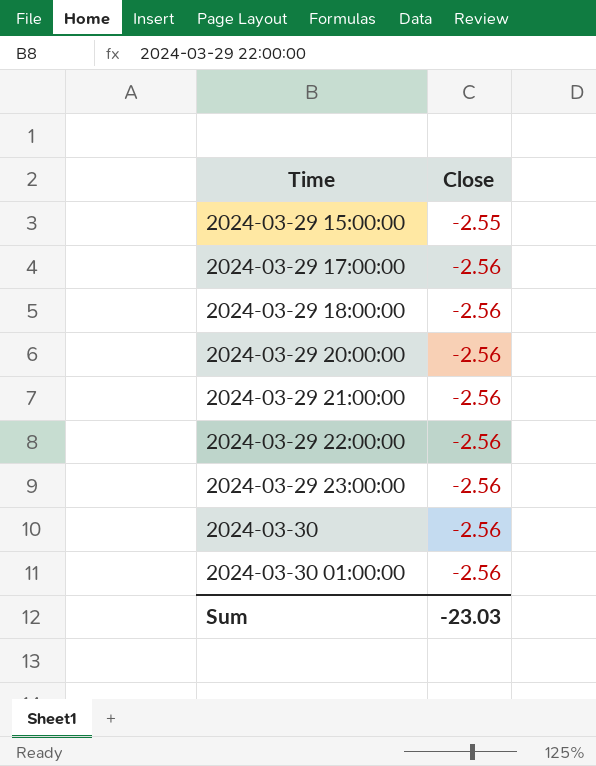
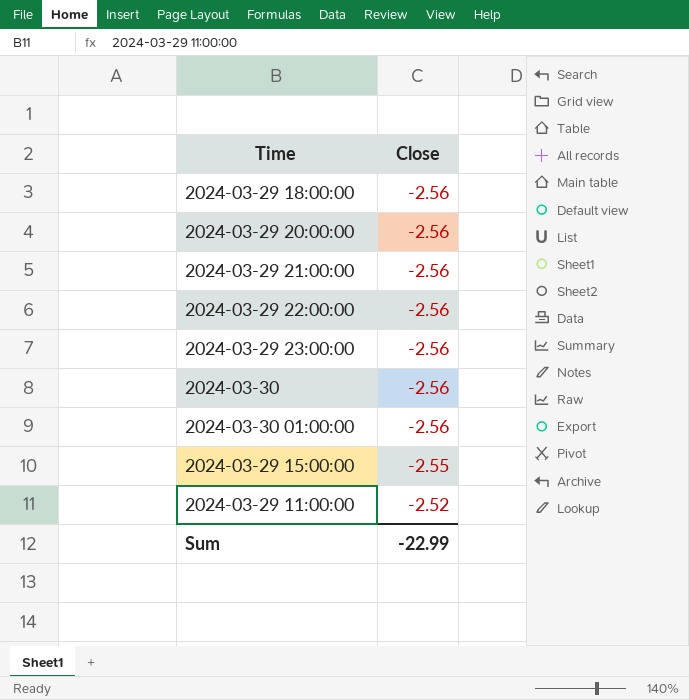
row order: Time ascending -> Close ascending
row 2024-03-29 17:00:00: -2.56 -> none
row 2024-03-29 11:00:00: none -> -2.52
Sum | Close: -23.03 -> -22.99

